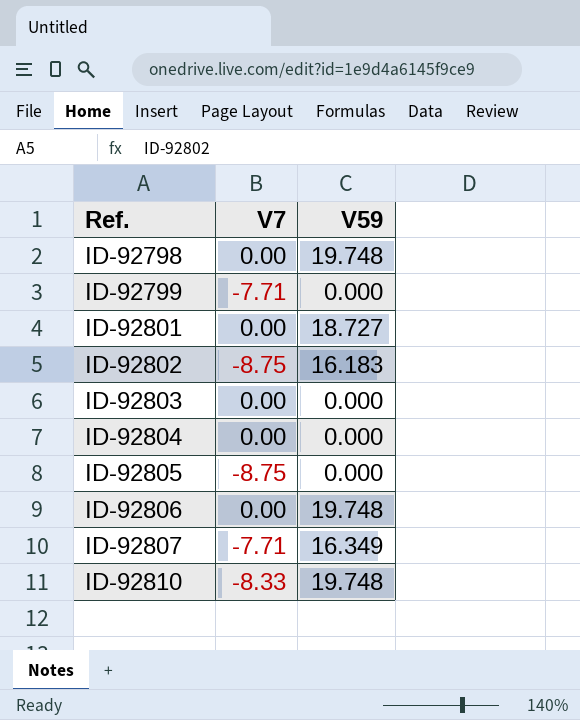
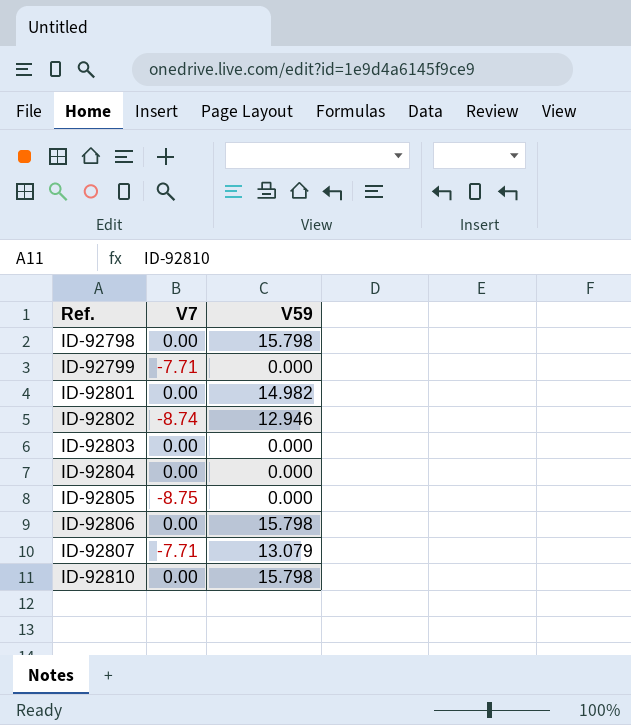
ID-92798 | V59: 19.748 -> 15.798
ID-92801 | V59: 18.727 -> 14.982
ID-92802 | V7: -8.75 -> -8.74
ID-92802 | V59: 16.183 -> 12.946
ID-92806 | V59: 19.748 -> 15.798
ID-92807 | V59: 16.349 -> 13.079
ID-92810 | V7: -8.33 -> 0.00
ID-92810 | V59: 19.748 -> 15.798

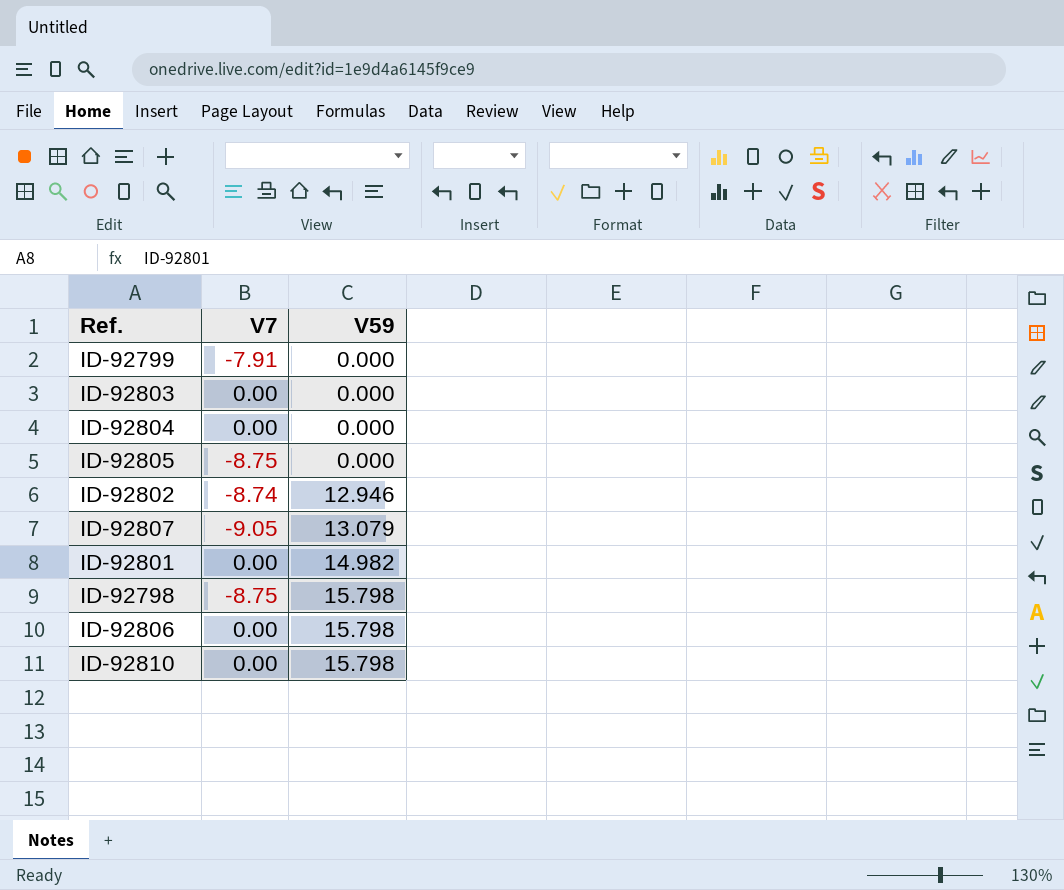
row order: Ref. ascending -> V59 ascending
ID-92799 | V7: -7.71 -> -7.91
ID-92807 | V7: -7.71 -> -9.05
ID-92798 | V7: 0.00 -> -8.75

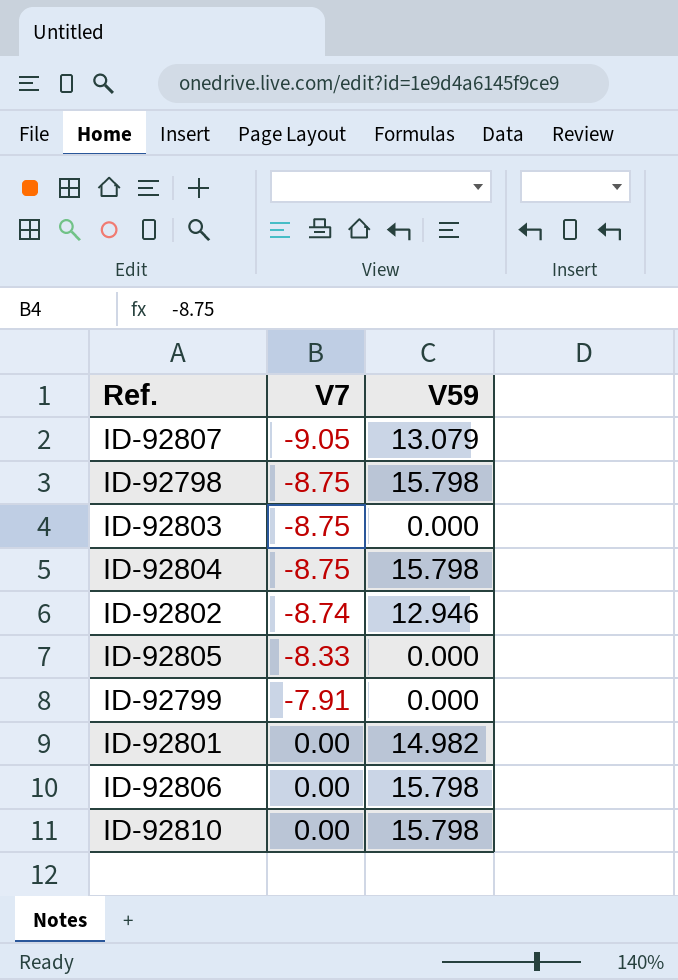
row order: V59 ascending -> V7 ascending
ID-92803 | V7: 0.00 -> -8.75
ID-92804 | V7: 0.00 -> -8.75
ID-92804 | V59: 0.000 -> 15.798
ID-92805 | V7: -8.75 -> -8.33

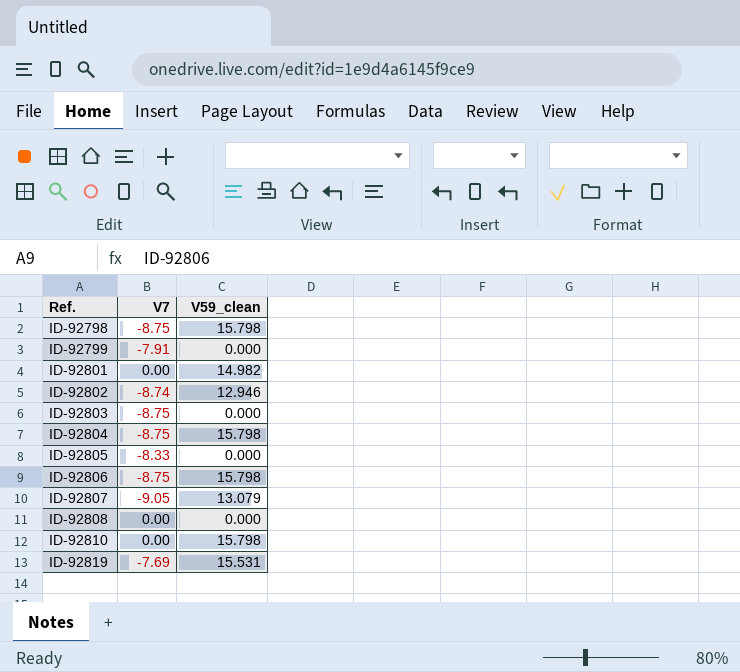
row order: V7 ascending -> Ref. ascending
column name: V59 -> V59_clean
ID-92806 | V7: 0.00 -> -8.75
row ID-92808: none -> 0.00 | 0.000
row ID-92819: none -> -7.69 | 15.531

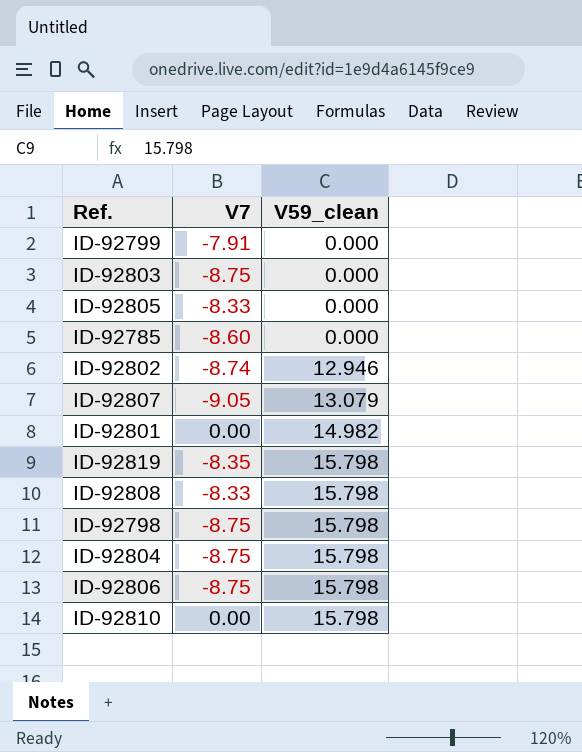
row order: Ref. ascending -> V59_clean ascending
row ID-92785: none -> -8.60 | 0.000
ID-92819 | V7: -7.69 -> -8.35
ID-92819 | V59_clean: 15.531 -> 15.798
ID-92808 | V7: 0.00 -> -8.33
ID-92808 | V59_clean: 0.000 -> 15.798

